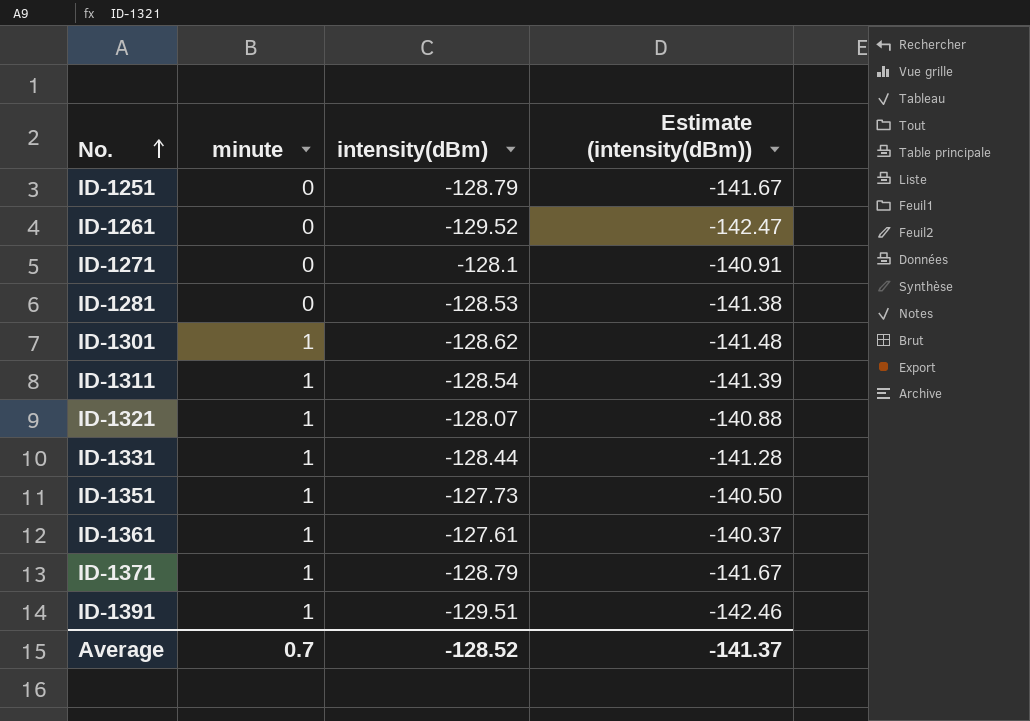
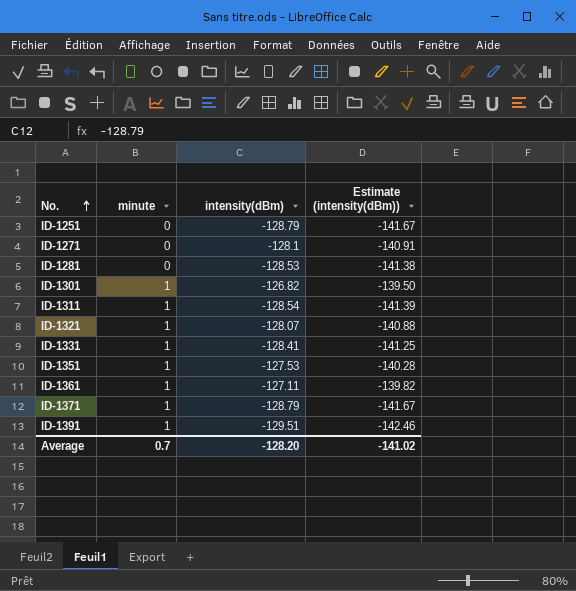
row ID-1261: 0 | -129.52 | -142.47 -> none
ID-1301 | intensity(dBm): -128.62 -> -126.82
ID-1301 | Estimate (intensity(dBm)): -141.48 -> -139.50
ID-1331 | intensity(dBm): -128.44 -> -128.41
ID-1331 | Estimate (intensity(dBm)): -141.28 -> -141.25
ID-1351 | intensity(dBm): -127.73 -> -127.53
ID-1351 | Estimate (intensity(dBm)): -140.50 -> -140.28
ID-1361 | intensity(dBm): -127.61 -> -127.11
ID-1361 | Estimate (intensity(dBm)): -140.37 -> -139.82
Average | intensity(dBm): -128.52 -> -128.20
Average | Estimate (intensity(dBm)): -141.37 -> -141.02

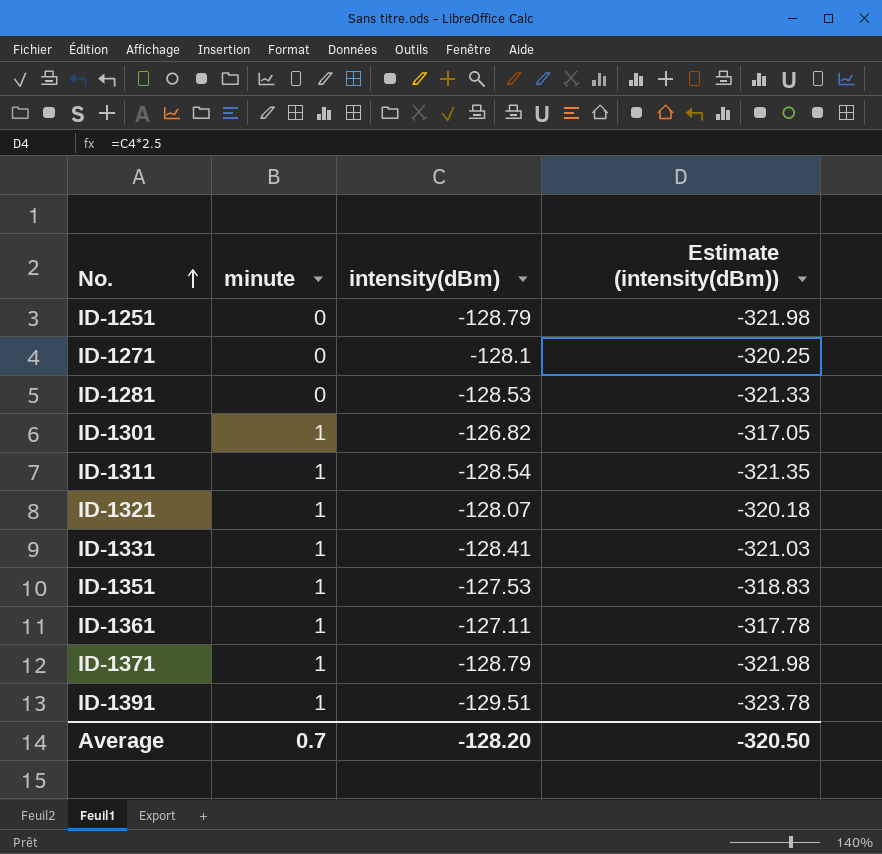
column Estimate (intensity(dBm)) | formula: [intensity(dBm)] * 1.1 -> [intensity(dBm)] * 2.5
Average | Estimate (intensity(dBm)): -141.02 -> -320.50

